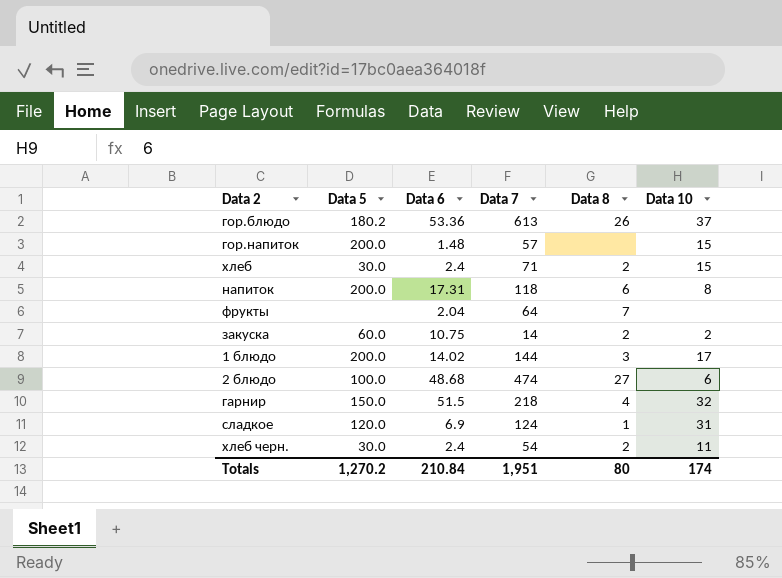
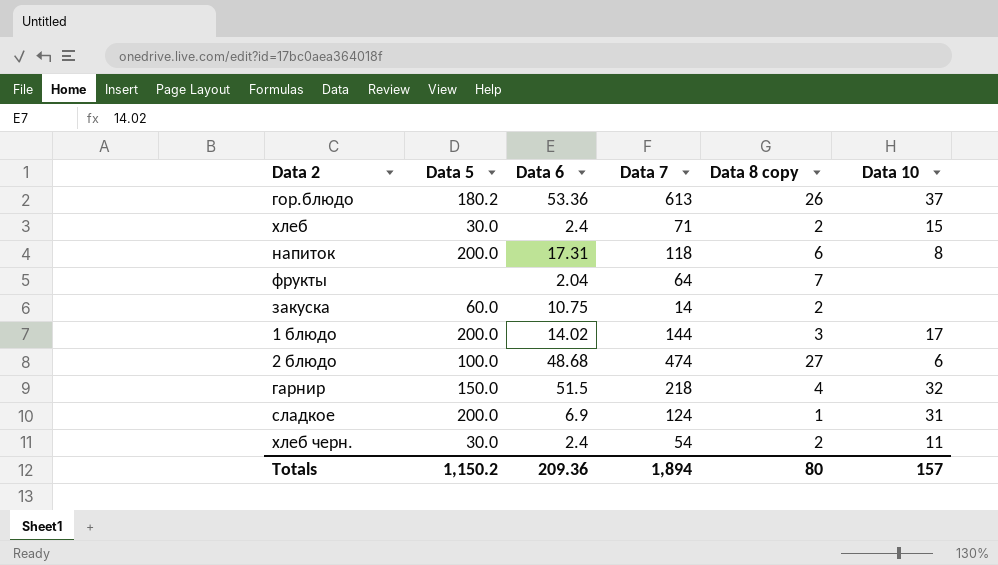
column name: Data 8 -> Data 8 copy
row гор.напиток: 200.0 | 1.48 | 57 | none | 15 -> none
закуска | Data 10: 2 -> none
сладкое | Data 5: 120.0 -> 200.0
Totals | Data 5: 1,270.2 -> 1,150.2
Totals | Data 6: 210.84 -> 209.36
Totals | Data 7: 1,951 -> 1,894
Totals | Data 10: 174 -> 157

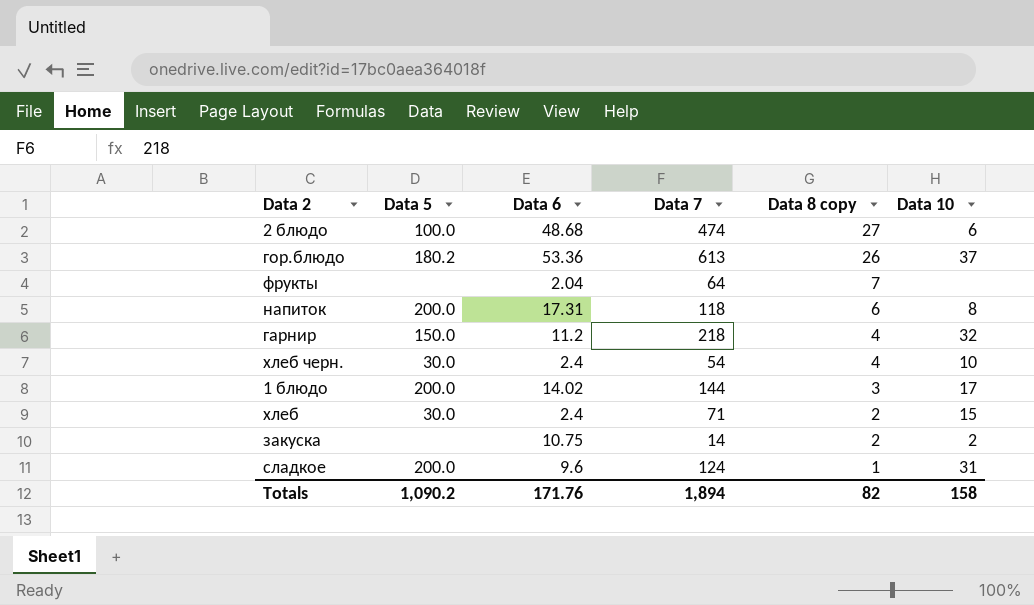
row order: none -> Data 8 copy descending
гарнир | Data 6: 51.5 -> 11.2
хлеб черн. | Data 8 copy: 2 -> 4
хлеб черн. | Data 10: 11 -> 10
закуска | Data 5: 60.0 -> none
закуска | Data 10: none -> 2
сладкое | Data 6: 6.9 -> 9.6
Totals | Data 5: 1,150.2 -> 1,090.2
Totals | Data 6: 209.36 -> 171.76
Totals | Data 8 copy: 80 -> 82
Totals | Data 10: 157 -> 158

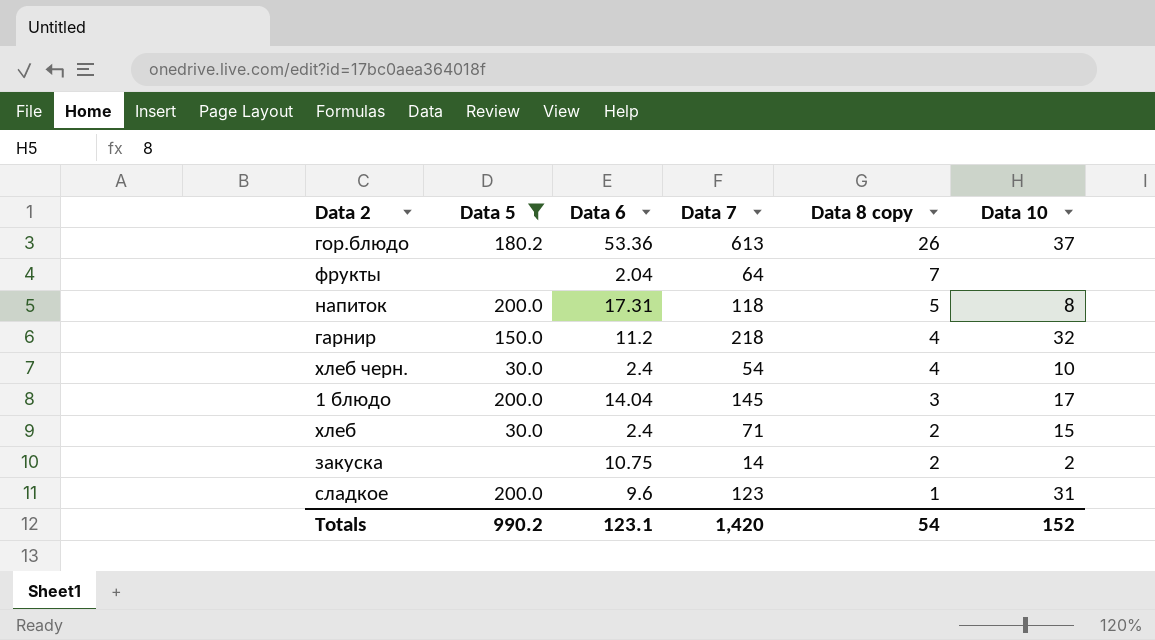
filter: none -> Data 5 != 100.0
напиток | Data 8 copy: 6 -> 5
1 блюдо | Data 6: 14.02 -> 14.04
1 блюдо | Data 7: 144 -> 145
сладкое | Data 7: 124 -> 123
Totals | Data 5: 1,090.2 -> 990.2
Totals | Data 6: 171.76 -> 123.1
Totals | Data 7: 1,894 -> 1,420
Totals | Data 8 copy: 82 -> 54
Totals | Data 10: 158 -> 152

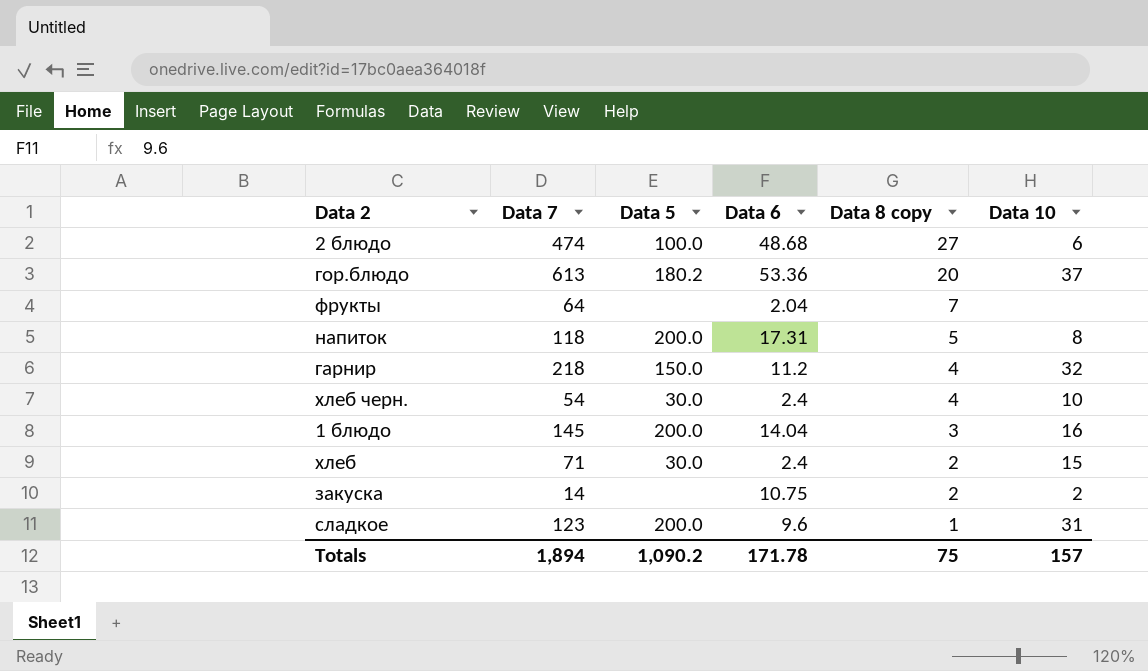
filter: Data 5 != 100.0 -> none
column Data 7 | position: 4 -> 2
гор.блюдо | Data 8 copy: 26 -> 20
1 блюдо | Data 10: 17 -> 16
Totals | Data 7: 1,420 -> 1,894
Totals | Data 5: 990.2 -> 1,090.2
Totals | Data 6: 123.1 -> 171.78
Totals | Data 8 copy: 54 -> 75
Totals | Data 10: 152 -> 157

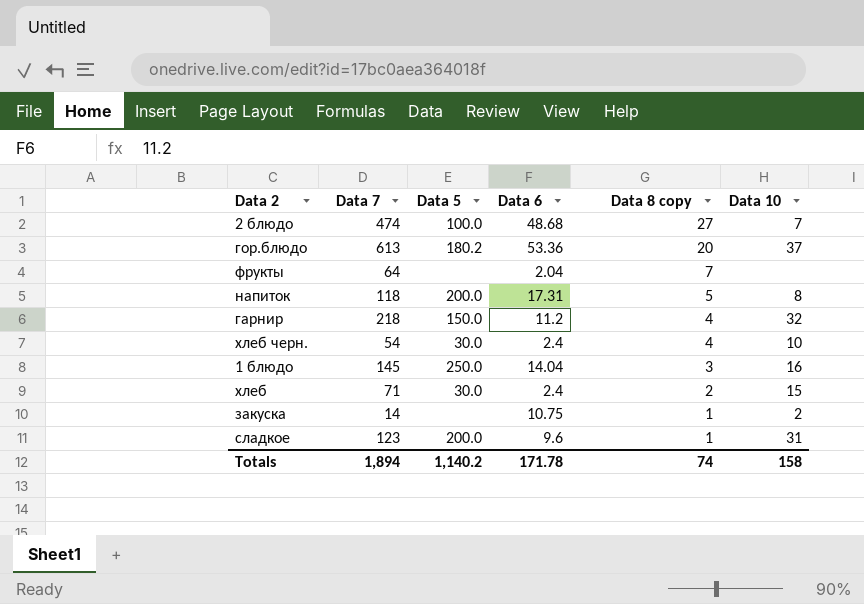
2 блюдо | Data 10: 6 -> 7
1 блюдо | Data 5: 200.0 -> 250.0
закуска | Data 8 copy: 2 -> 1
Totals | Data 5: 1,090.2 -> 1,140.2
Totals | Data 8 copy: 75 -> 74
Totals | Data 10: 157 -> 158

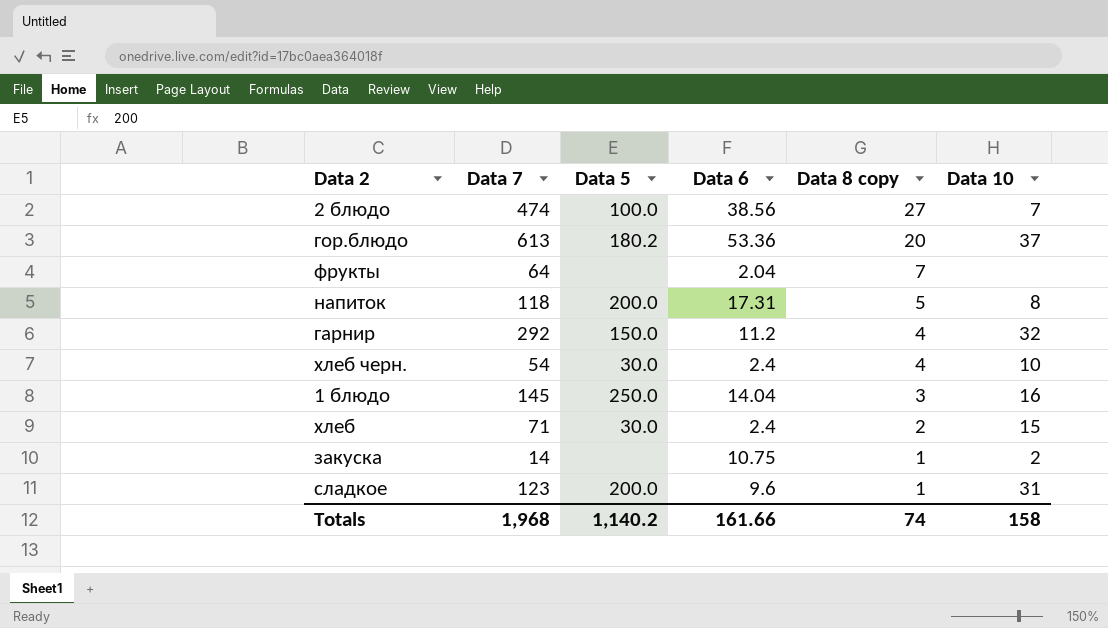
2 блюдо | Data 6: 48.68 -> 38.56
гарнир | Data 7: 218 -> 292
Totals | Data 7: 1,894 -> 1,968
Totals | Data 6: 171.78 -> 161.66

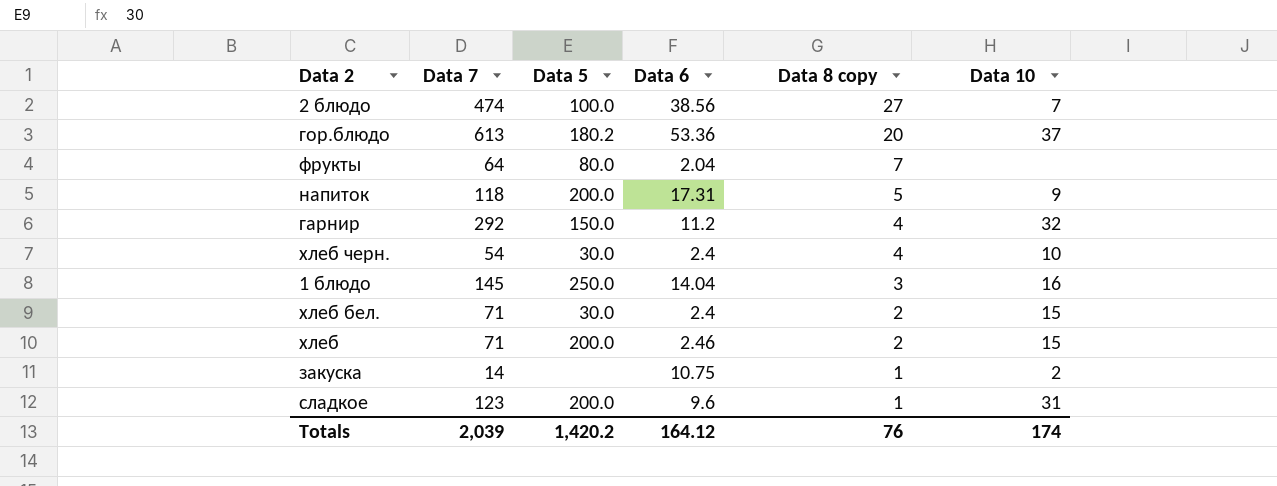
фрукты | Data 5: none -> 80.0
напиток | Data 10: 8 -> 9
row хлеб бел.: none -> 71 | 30.0 | 2.4 | 2 | 15
хлеб | Data 5: 30.0 -> 200.0
хлеб | Data 6: 2.4 -> 2.46
Totals | Data 7: 1,968 -> 2,039
Totals | Data 5: 1,140.2 -> 1,420.2
Totals | Data 6: 161.66 -> 164.12
Totals | Data 8 copy: 74 -> 76
Totals | Data 10: 158 -> 174

